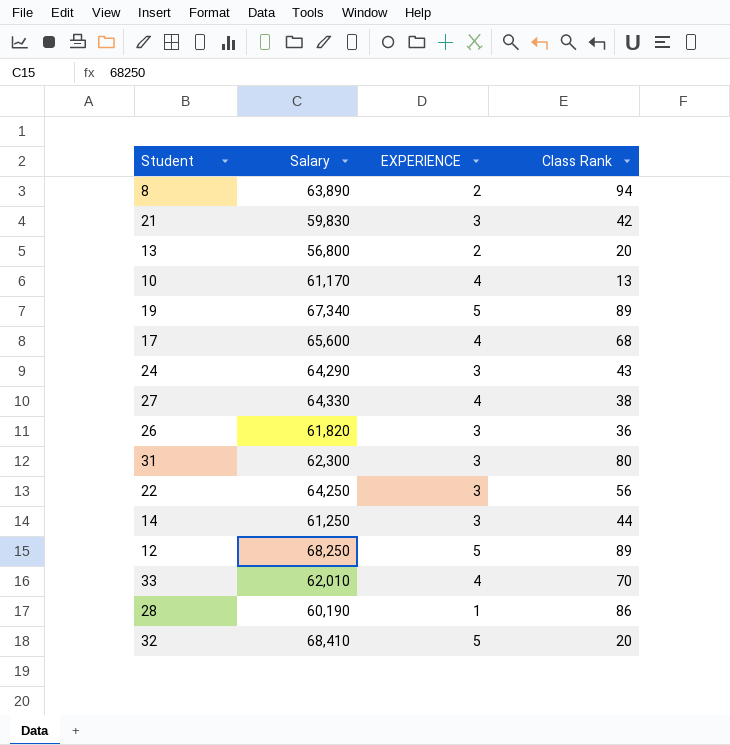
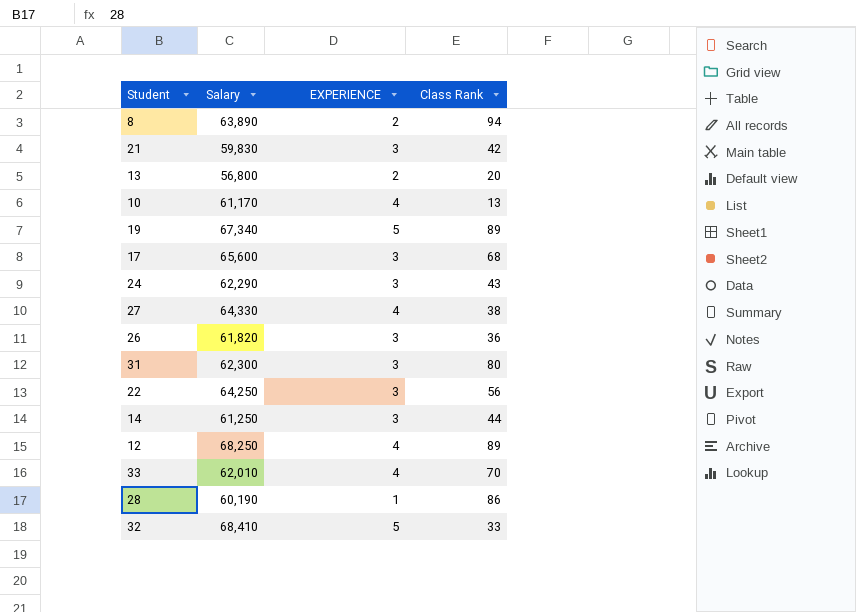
17 | EXPERIENCE: 4 -> 3
24 | Salary: 64,290 -> 62,290
12 | EXPERIENCE: 5 -> 4
32 | Class Rank: 20 -> 33

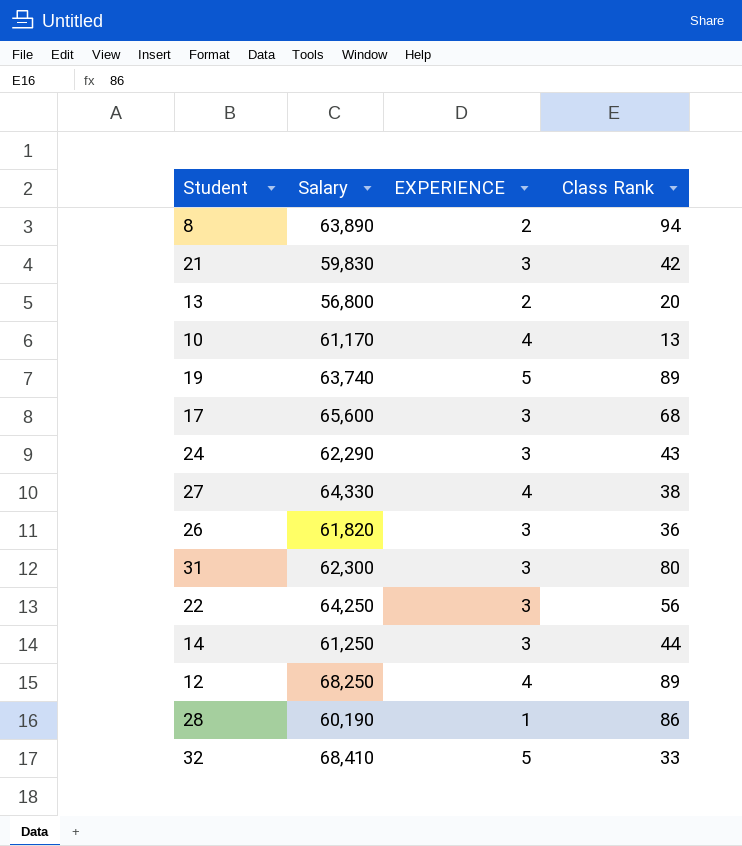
row 33: 62,010 | 4 | 70 -> none
19 | Salary: 67,340 -> 63,740

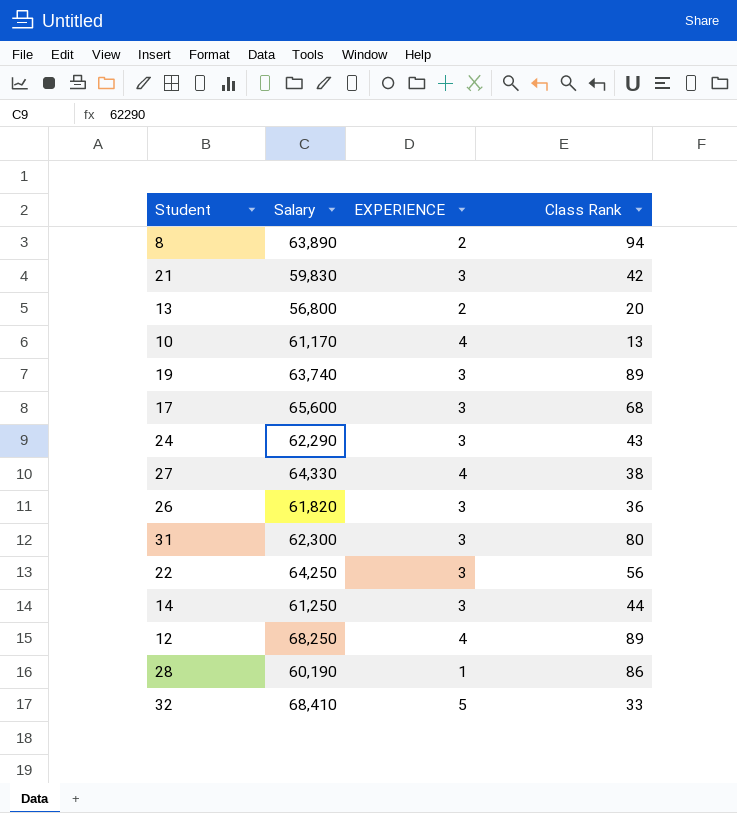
19 | EXPERIENCE: 5 -> 3

